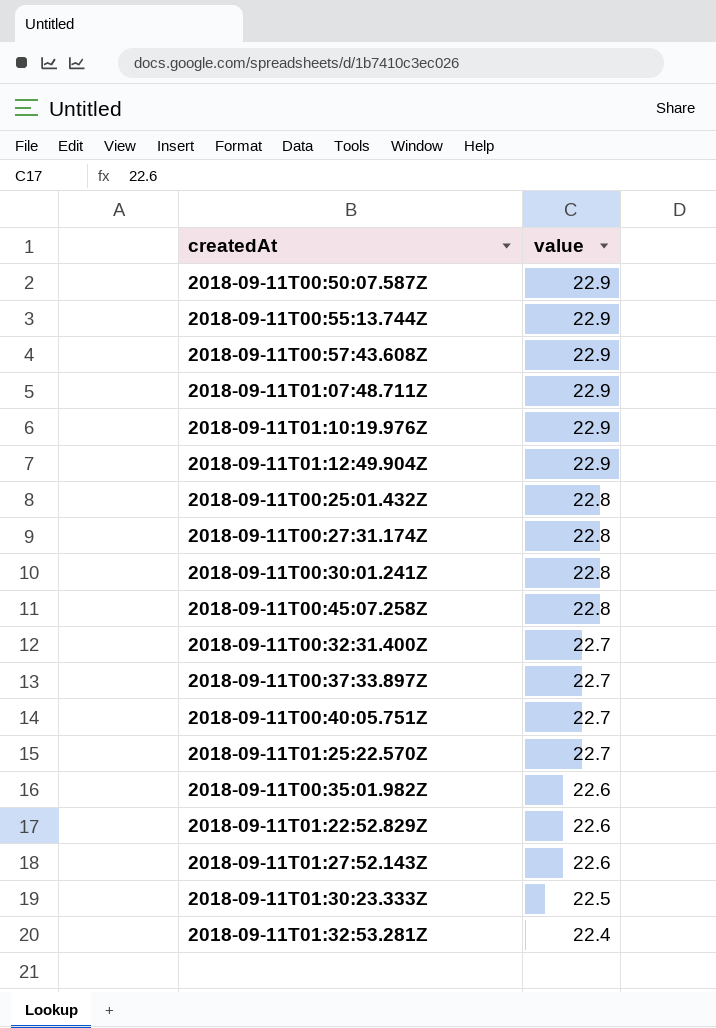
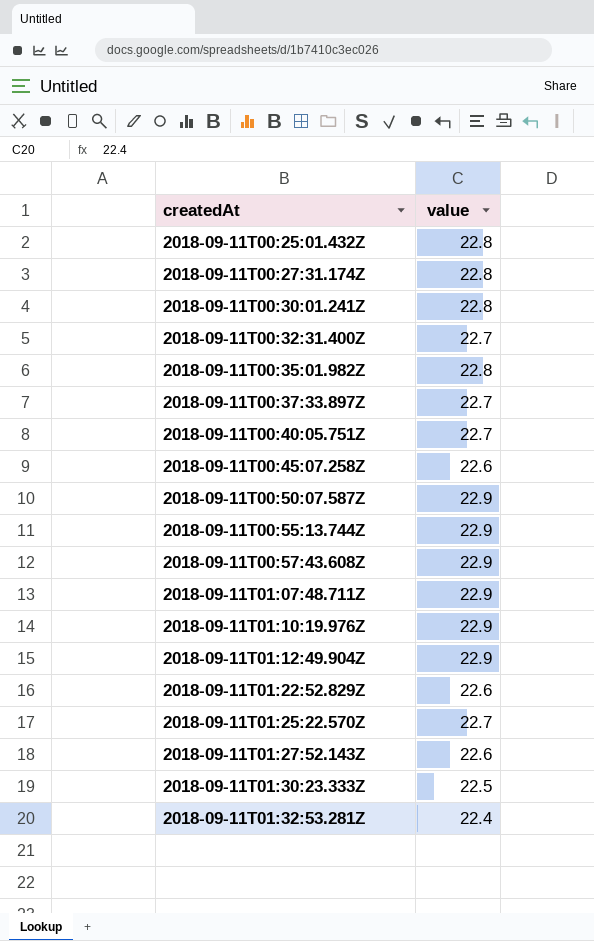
row order: value descending -> createdAt ascending
2018-09-11T00:35:01.982Z | value: 22.6 -> 22.8
2018-09-11T00:45:07.258Z | value: 22.8 -> 22.6

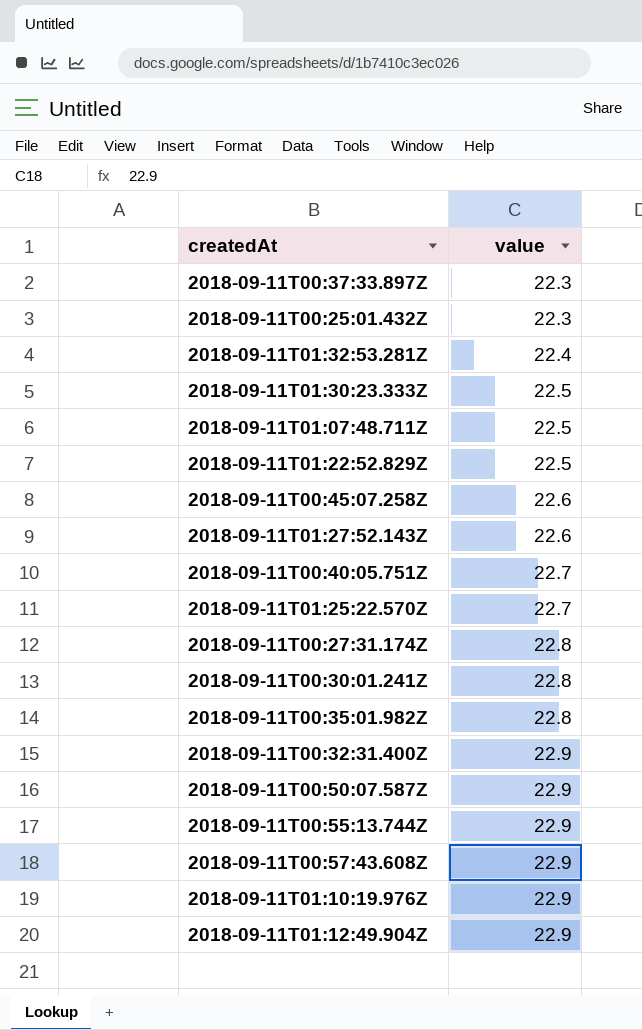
row order: createdAt ascending -> value ascending
2018-09-11T00:37:33.897Z | value: 22.7 -> 22.3
2018-09-11T00:25:01.432Z | value: 22.8 -> 22.3
2018-09-11T01:07:48.711Z | value: 22.9 -> 22.5
2018-09-11T01:22:52.829Z | value: 22.6 -> 22.5
2018-09-11T00:32:31.400Z | value: 22.7 -> 22.9

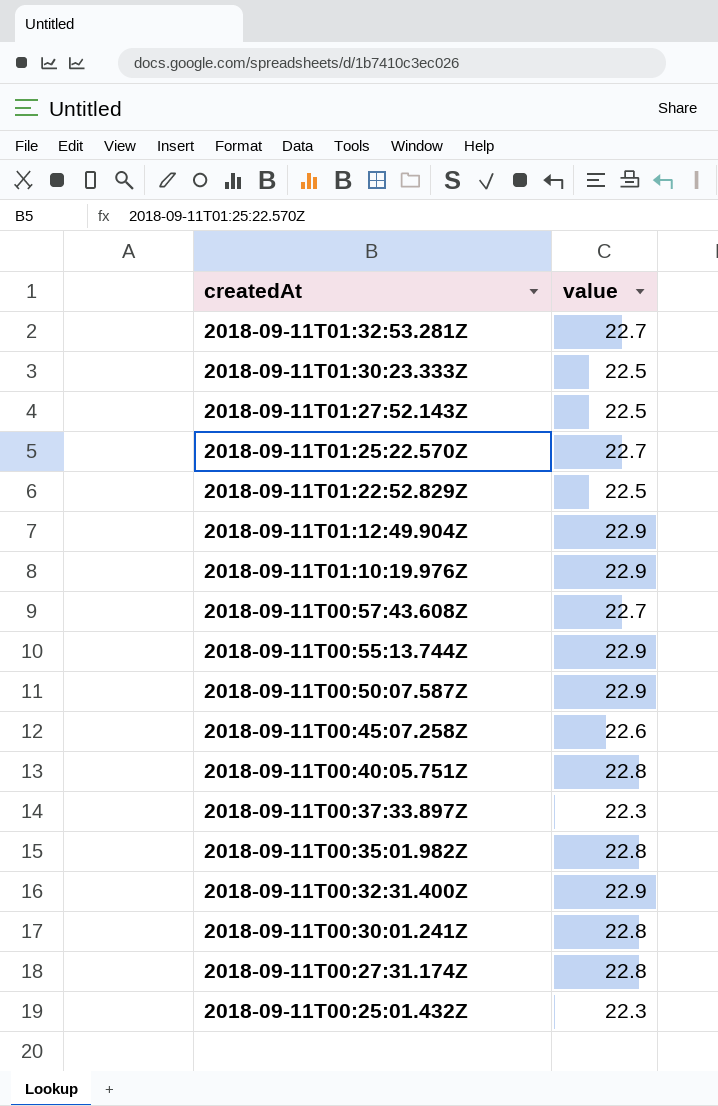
row order: value ascending -> createdAt descending
row 2018-09-11T01:07:48.711Z: 22.5 -> none
2018-09-11T01:32:53.281Z | value: 22.4 -> 22.7
2018-09-11T01:27:52.143Z | value: 22.6 -> 22.5
2018-09-11T00:57:43.608Z | value: 22.9 -> 22.7
2018-09-11T00:40:05.751Z | value: 22.7 -> 22.8

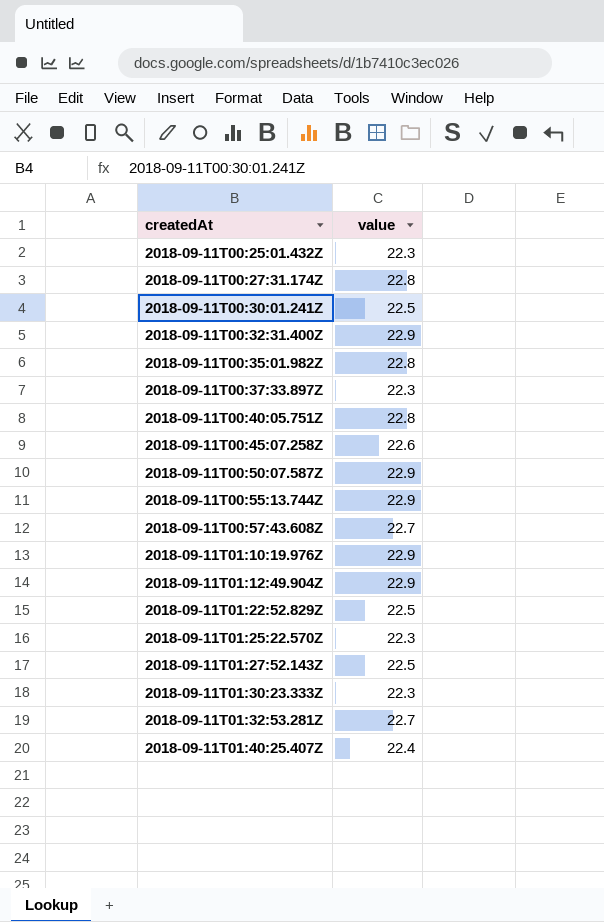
row order: createdAt descending -> createdAt ascending
2018-09-11T00:30:01.241Z | value: 22.8 -> 22.5
2018-09-11T01:25:22.570Z | value: 22.7 -> 22.3
2018-09-11T01:30:23.333Z | value: 22.5 -> 22.3
row 2018-09-11T01:40:25.407Z: none -> 22.4

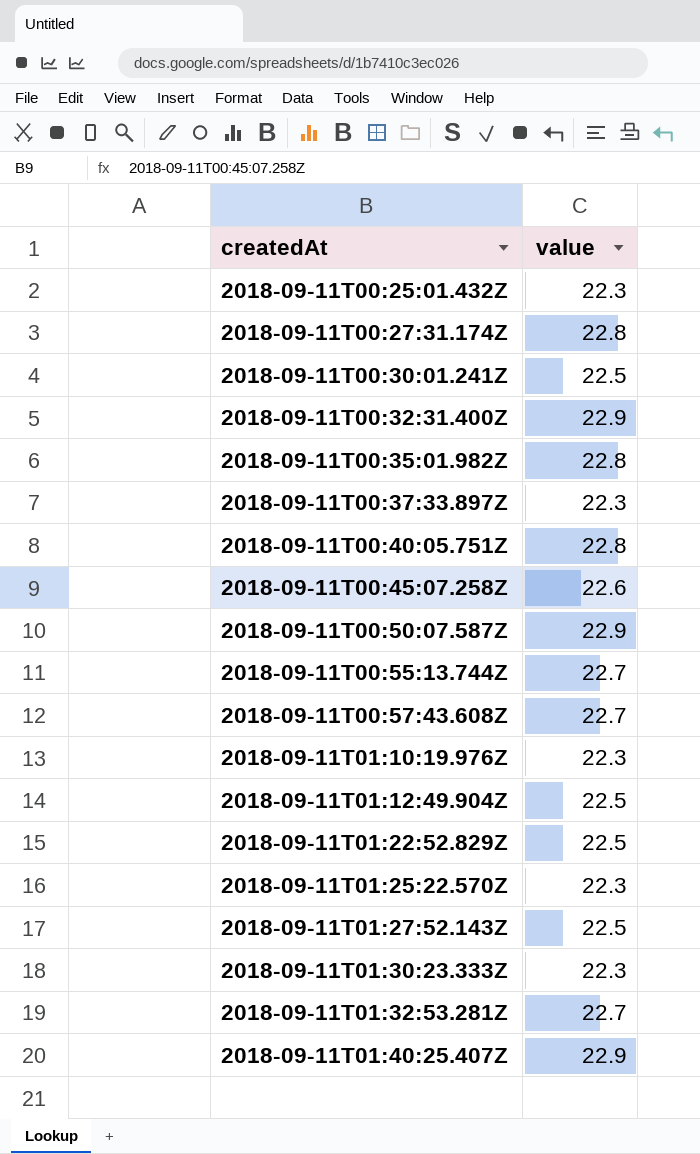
2018-09-11T00:55:13.744Z | value: 22.9 -> 22.7
2018-09-11T01:10:19.976Z | value: 22.9 -> 22.3
2018-09-11T01:12:49.904Z | value: 22.9 -> 22.5
2018-09-11T01:40:25.407Z | value: 22.4 -> 22.9

